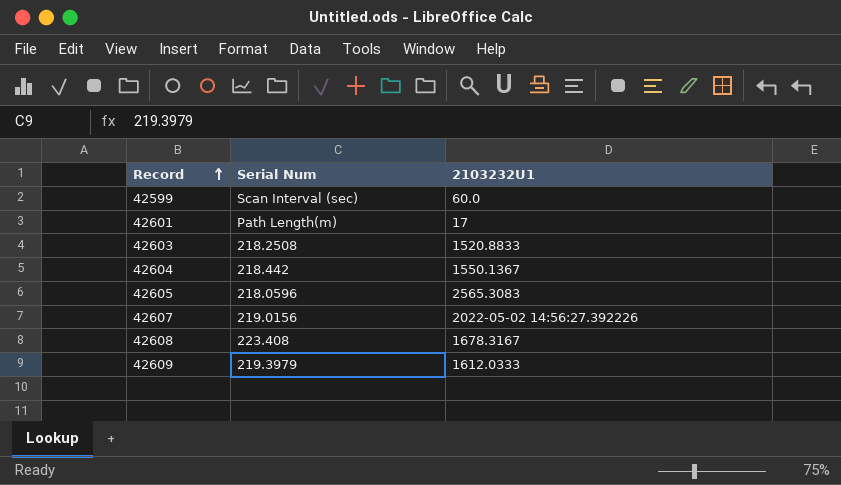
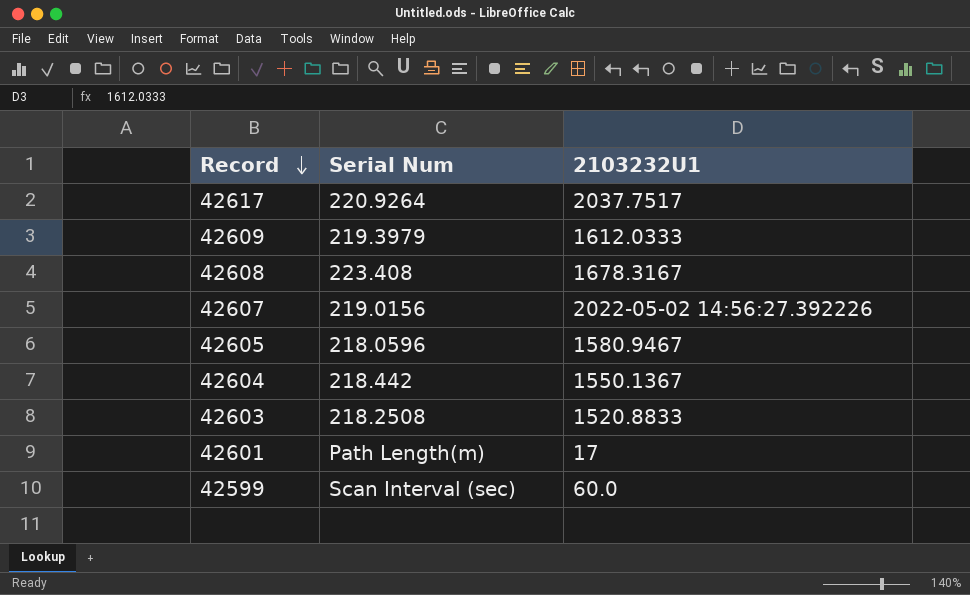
row order: Record ascending -> Record descending
row 42617: none -> 220.9264 | 2037.7517
42605 | 2103232U1: 2565.3083 -> 1580.9467

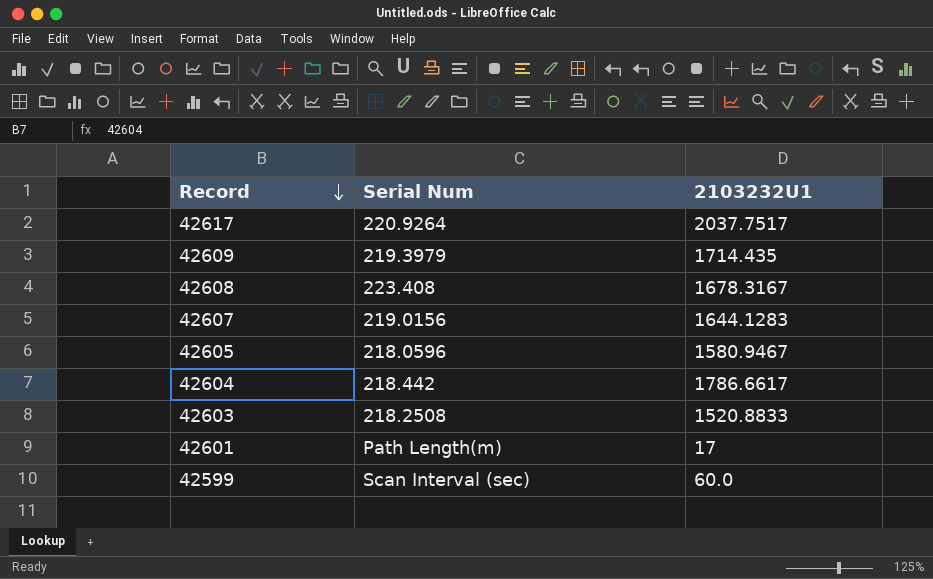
42609 | 2103232U1: 1612.0333 -> 1714.435
42607 | 2103232U1: 2022-05-02 14:56:27.392226 -> 1644.1283
42604 | 2103232U1: 1550.1367 -> 1786.6617

